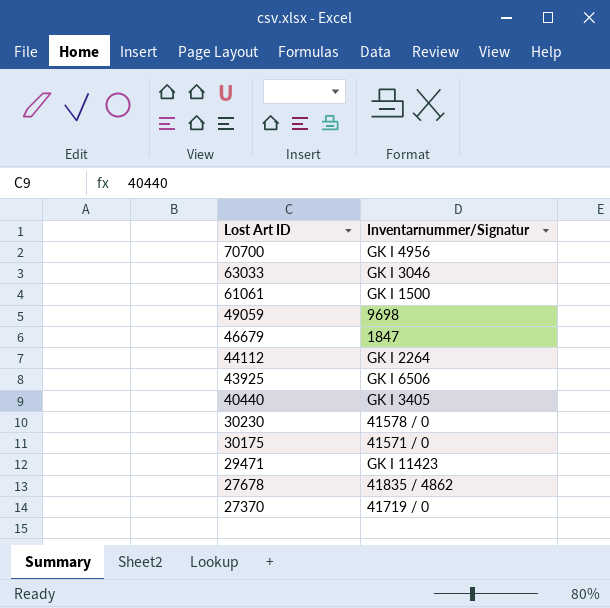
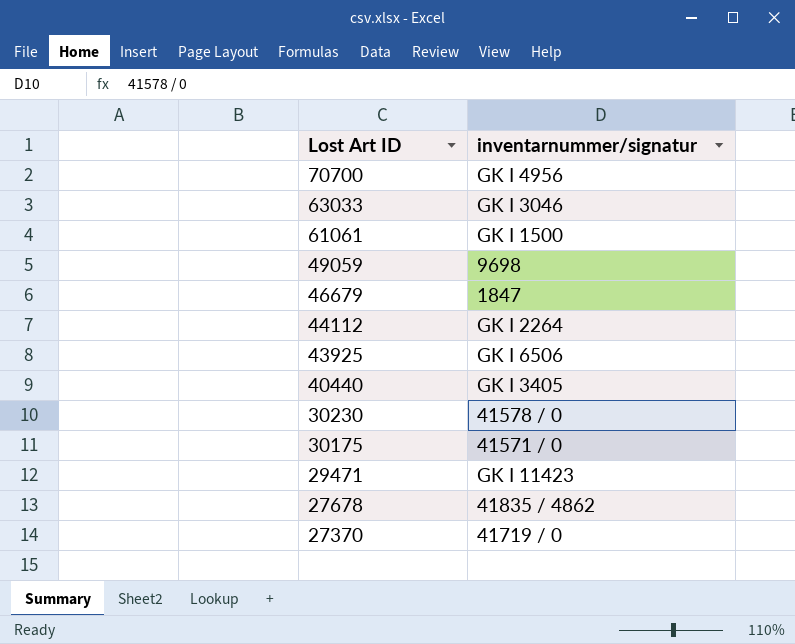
column name: Inventarnummer/Signatur -> inventarnummer/signatur

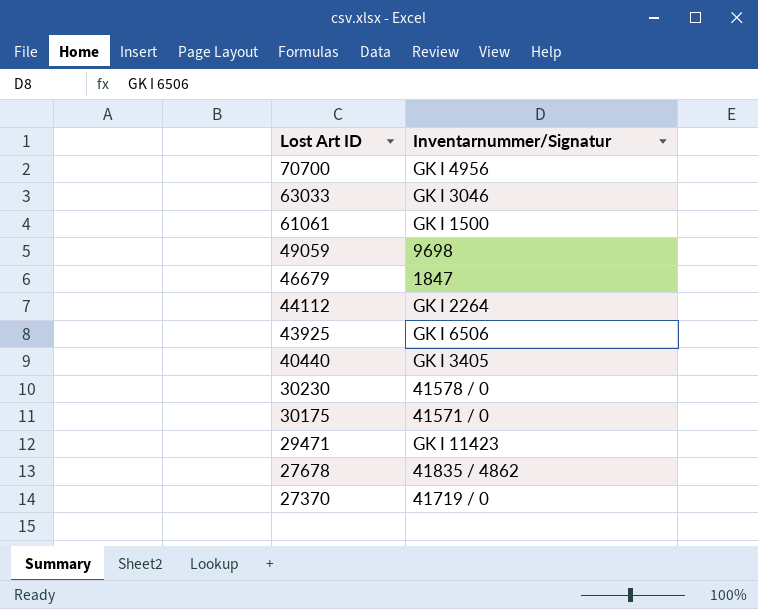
column name: inventarnummer/signatur -> Inventarnummer/Signatur

